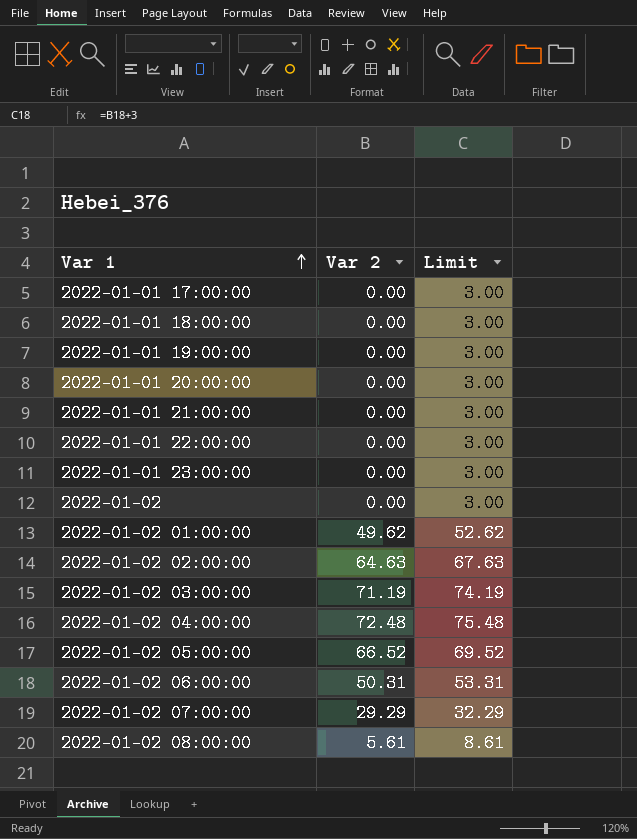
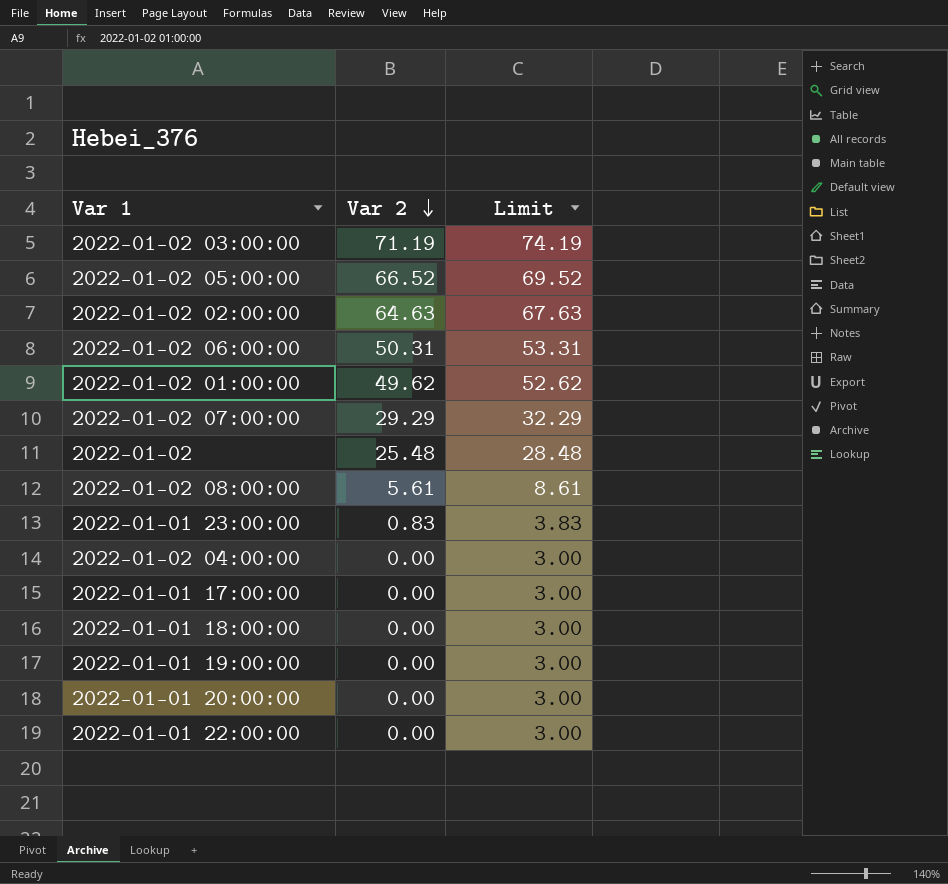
row order: Var 1 ascending -> Var 2 descending
row 2022-01-01 21:00:00: 0.00 | 3.00 -> none
2022-01-02 | Var 2: 0.00 -> 25.48
2022-01-02 | Limit: 3.00 -> 28.48
2022-01-01 23:00:00 | Var 2: 0.00 -> 0.83
2022-01-01 23:00:00 | Limit: 3.00 -> 3.83
2022-01-02 04:00:00 | Var 2: 72.48 -> 0.00
2022-01-02 04:00:00 | Limit: 75.48 -> 3.00

